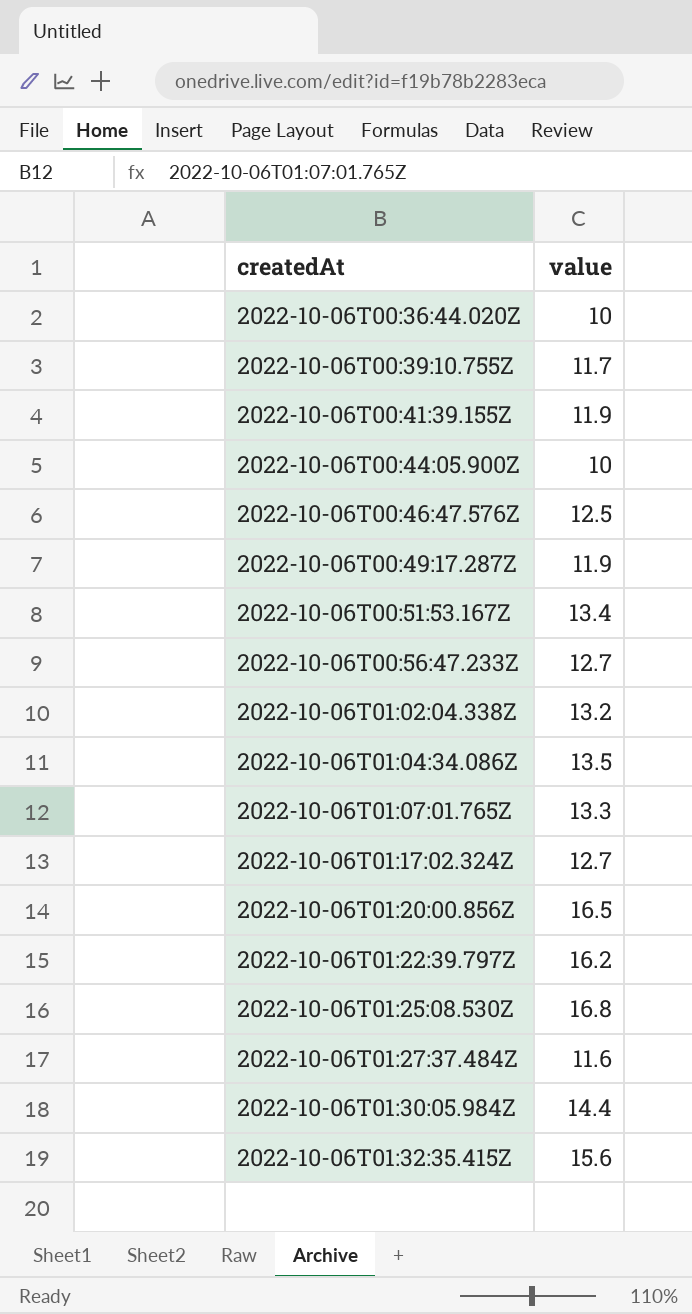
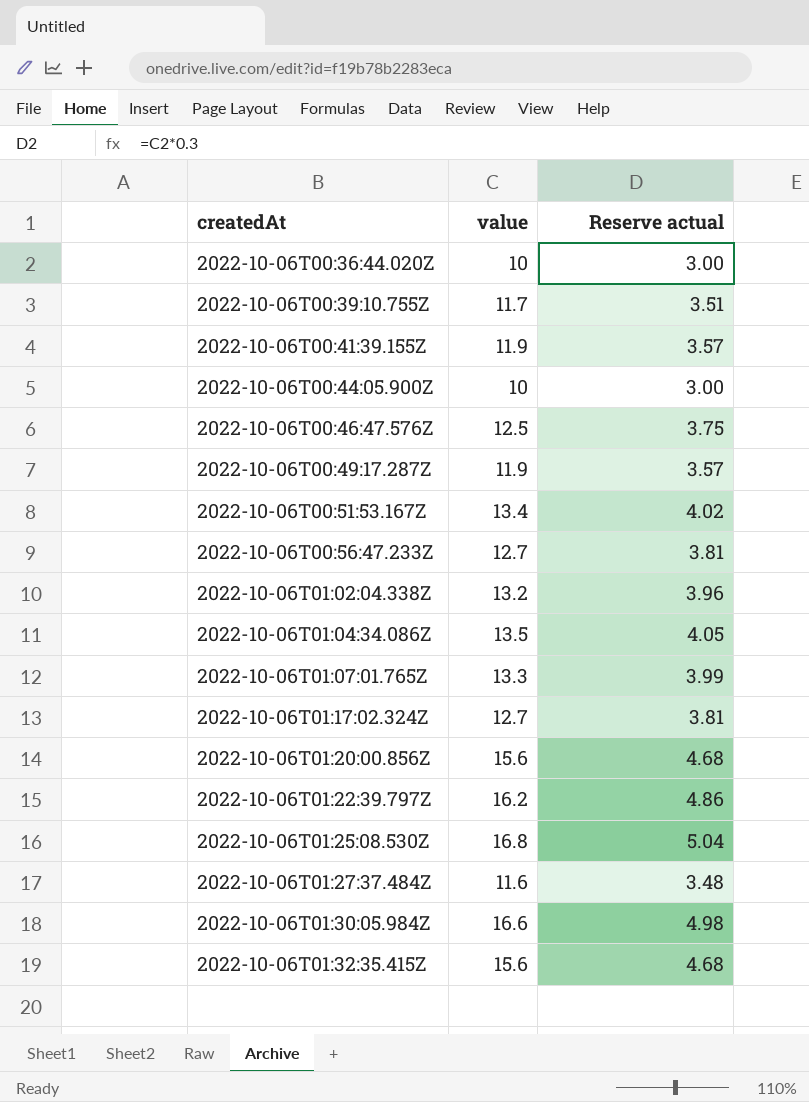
column Reserve actual | formula: none -> [value] * 0.3
2022-10-06T01:20:00.856Z | value: 16.5 -> 15.6
2022-10-06T01:30:05.984Z | value: 14.4 -> 16.6

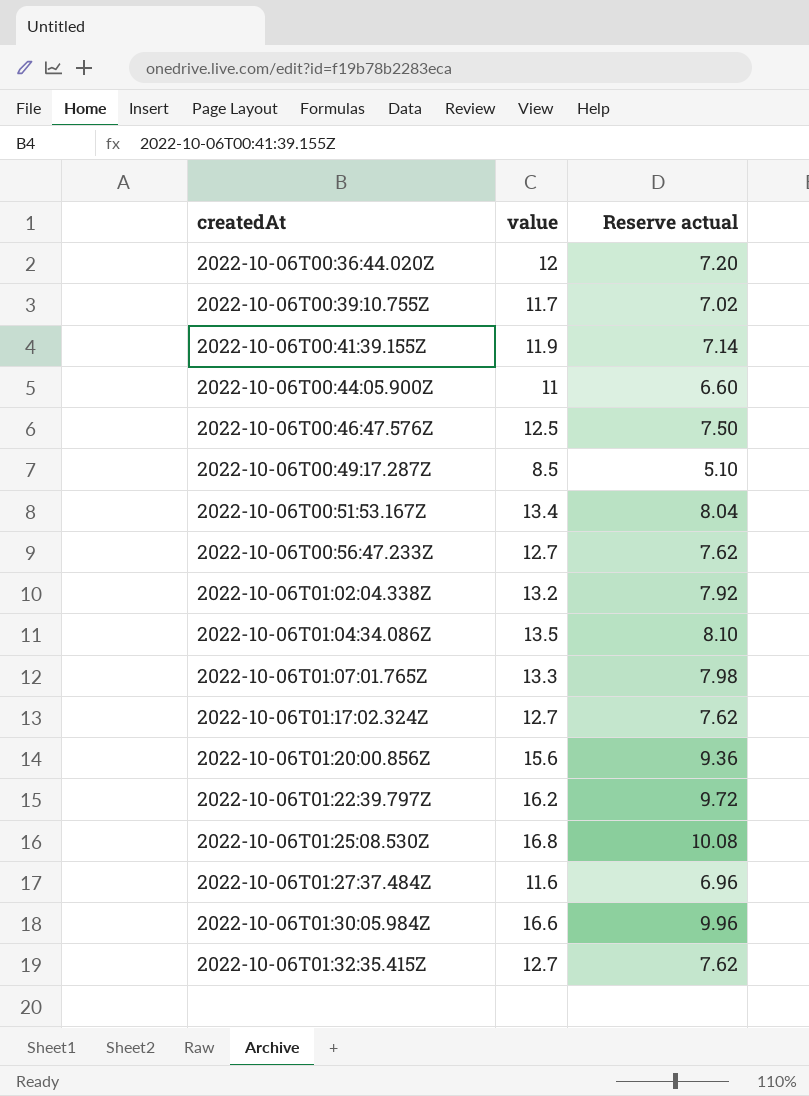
column Reserve actual | formula: [value] * 0.3 -> [value] * 0.6
2022-10-06T00:36:44.020Z | value: 10 -> 12
2022-10-06T00:44:05.900Z | value: 10 -> 11
2022-10-06T00:49:17.287Z | value: 11.9 -> 8.5
2022-10-06T01:32:35.415Z | value: 15.6 -> 12.7

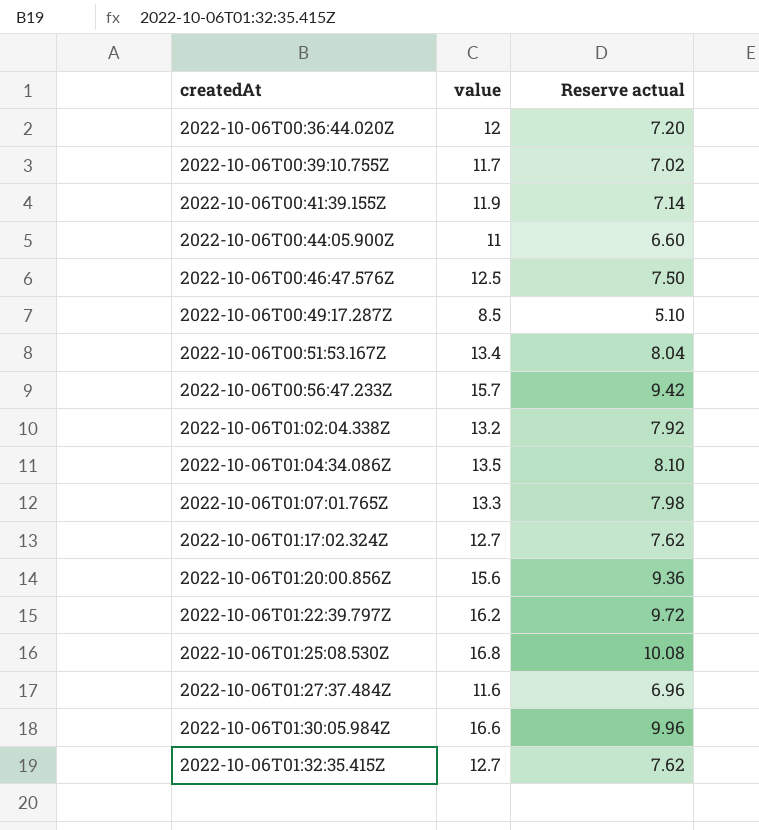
2022-10-06T00:56:47.233Z | value: 12.7 -> 15.7
2022-10-06T00:56:47.233Z | Reserve actual: 7.62 -> 9.42

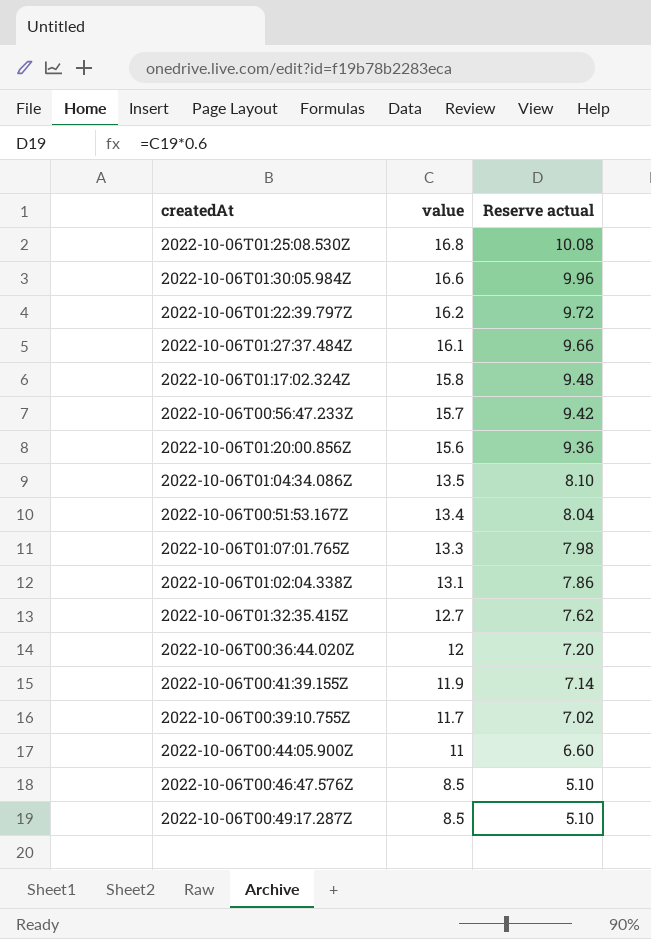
row order: createdAt ascending -> value descending
2022-10-06T01:27:37.484Z | value: 11.6 -> 16.1
2022-10-06T01:27:37.484Z | Reserve actual: 6.96 -> 9.66
2022-10-06T01:17:02.324Z | value: 12.7 -> 15.8
2022-10-06T01:17:02.324Z | Reserve actual: 7.62 -> 9.48
2022-10-06T01:02:04.338Z | value: 13.2 -> 13.1
2022-10-06T01:02:04.338Z | Reserve actual: 7.92 -> 7.86
2022-10-06T00:46:47.576Z | value: 12.5 -> 8.5
2022-10-06T00:46:47.576Z | Reserve actual: 7.50 -> 5.10

